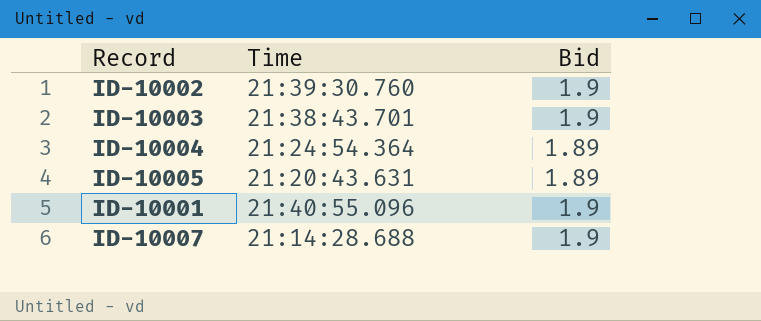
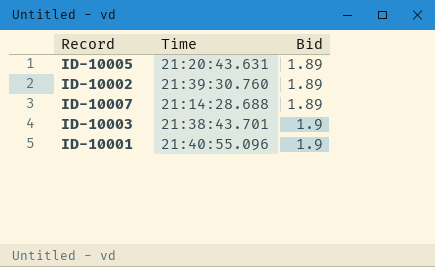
row order: none -> Bid ascending
row ID-10004: 21:24:54.364 | 1.89 -> none
ID-10002 | Bid: 1.9 -> 1.89
ID-10007 | Bid: 1.9 -> 1.89

